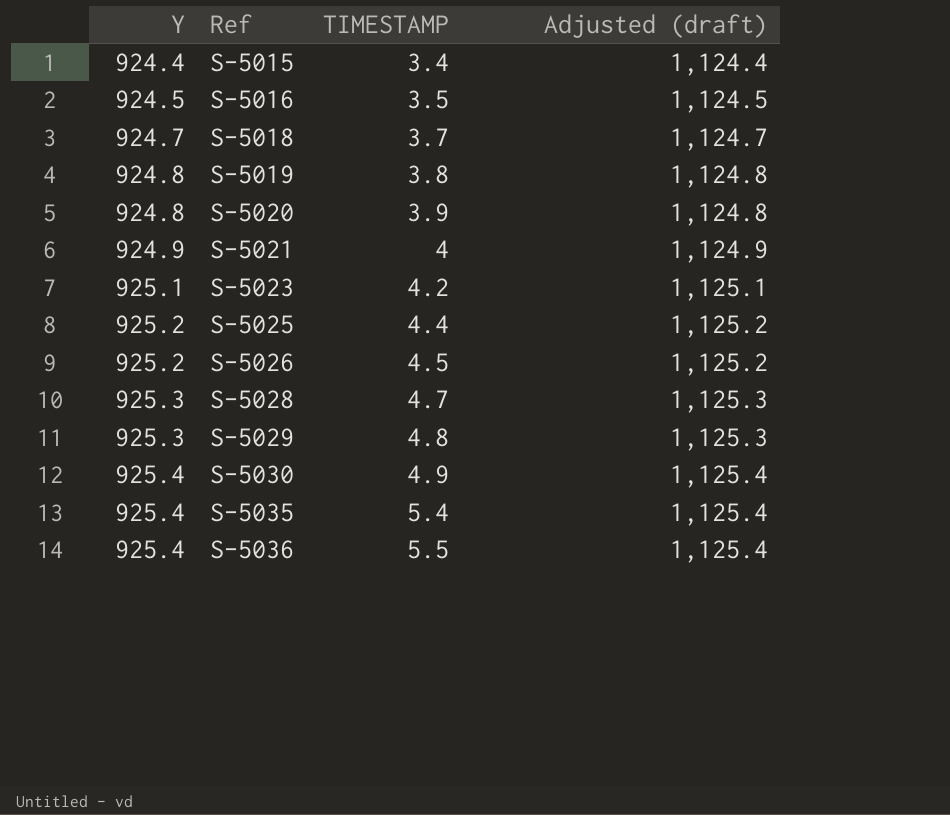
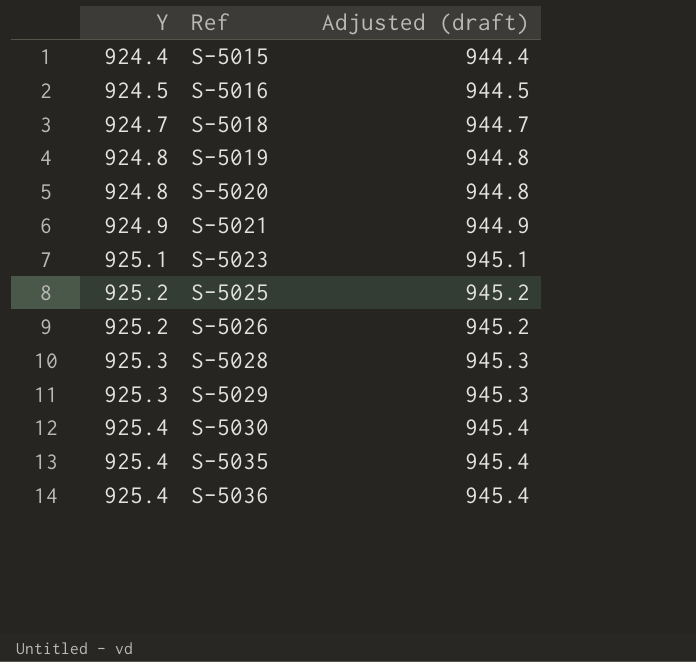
column TIMESTAMP | position: 3 -> none
column Adjusted (draft) | formula: [Y] + 200 -> [Y] + 20

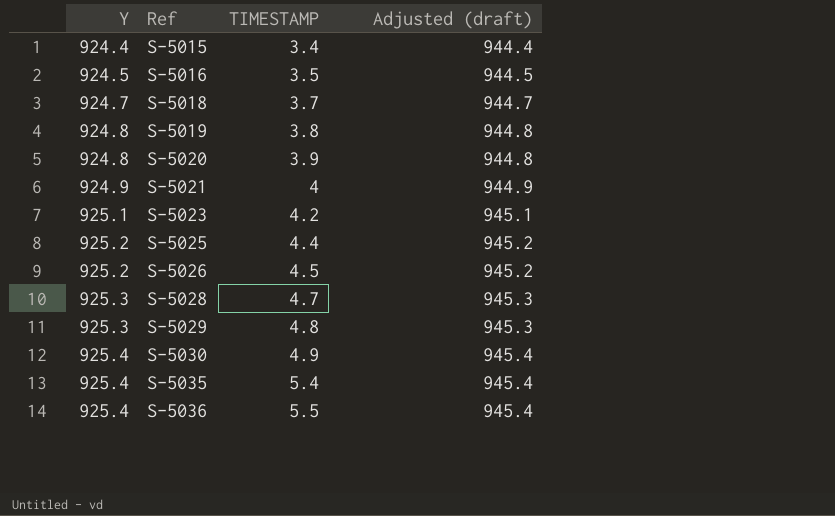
column TIMESTAMP | position: none -> 3

